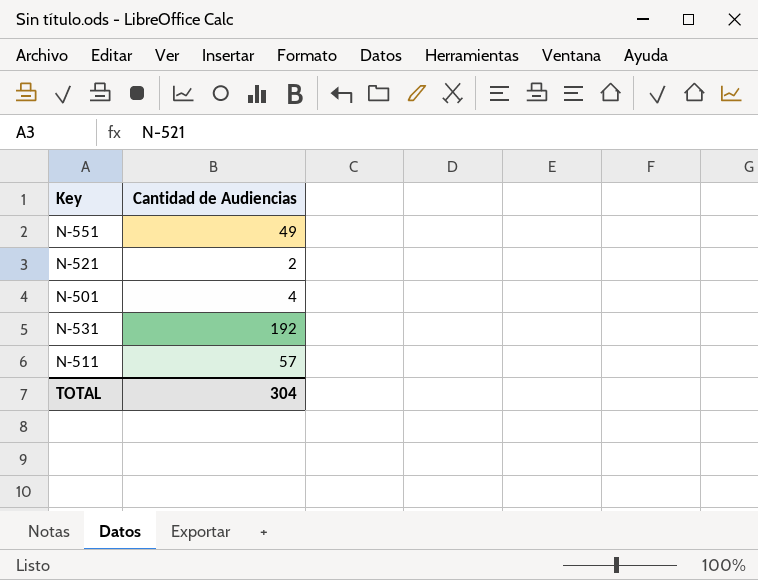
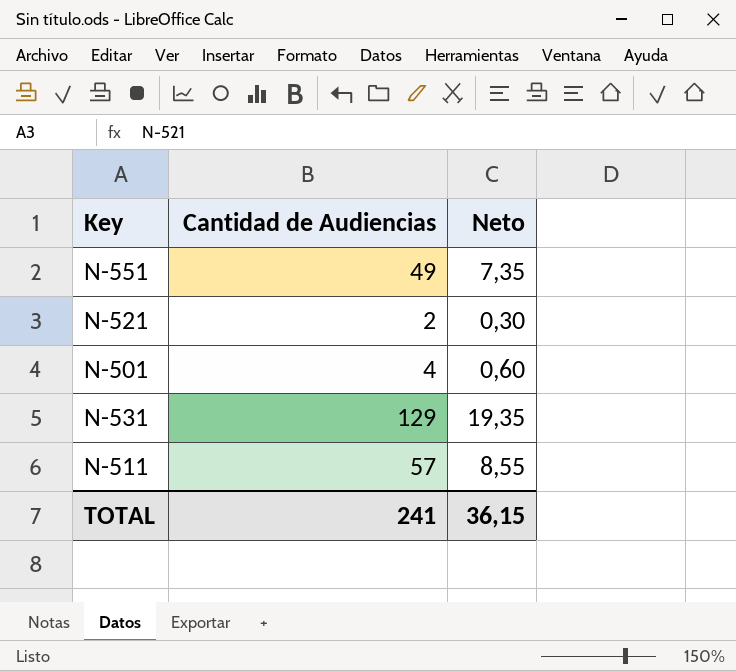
column Neto | formula: none -> [Cantidad de Audiencias] * 0,15
N-531 | Cantidad de Audiencias: 192 -> 129
TOTAL | Cantidad de Audiencias: 304 -> 241

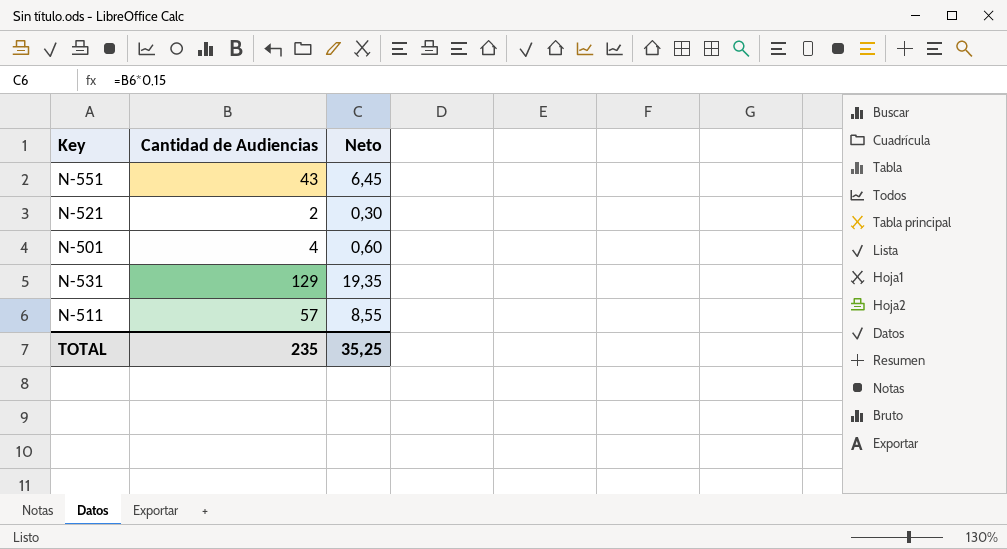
N-551 | Cantidad de Audiencias: 49 -> 43
N-551 | Neto: 7,35 -> 6,45
TOTAL | Cantidad de Audiencias: 241 -> 235
TOTAL | Neto: 36,15 -> 35,25

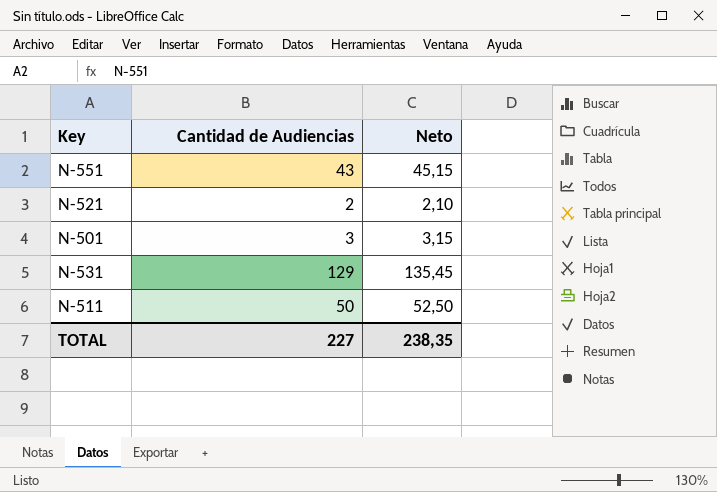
column Neto | formula: [Cantidad de Audiencias] * 0,15 -> [Cantidad de Audiencias] * 1,05
N-501 | Cantidad de Audiencias: 4 -> 3
N-511 | Cantidad de Audiencias: 57 -> 50
TOTAL | Cantidad de Audiencias: 235 -> 227
TOTAL | Neto: 35,25 -> 238,35

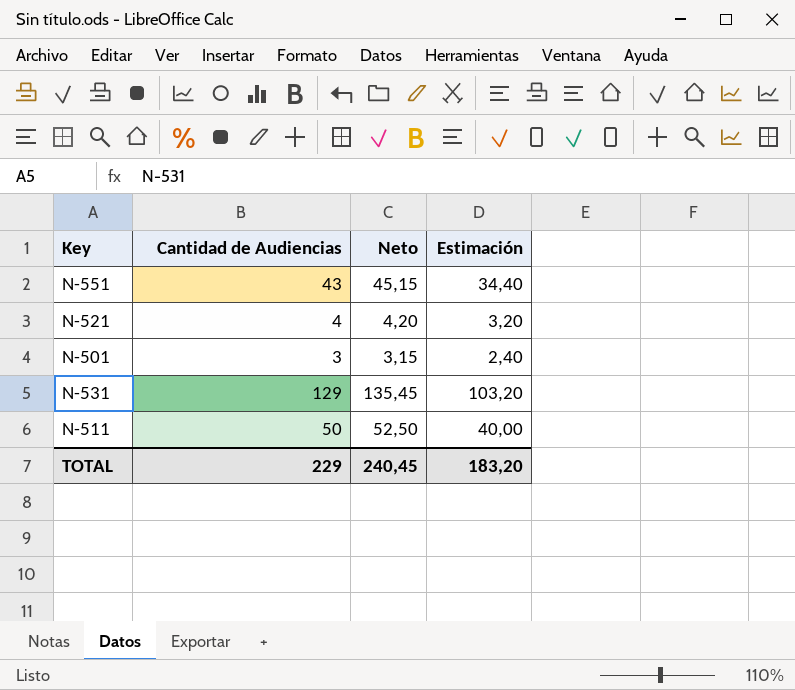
column Estimación | formula: none -> [Cantidad de Audiencias] * 0,8
N-521 | Cantidad de Audiencias: 2 -> 4
N-521 | Neto: 2,10 -> 4,20
TOTAL | Cantidad de Audiencias: 227 -> 229
TOTAL | Neto: 238,35 -> 240,45

